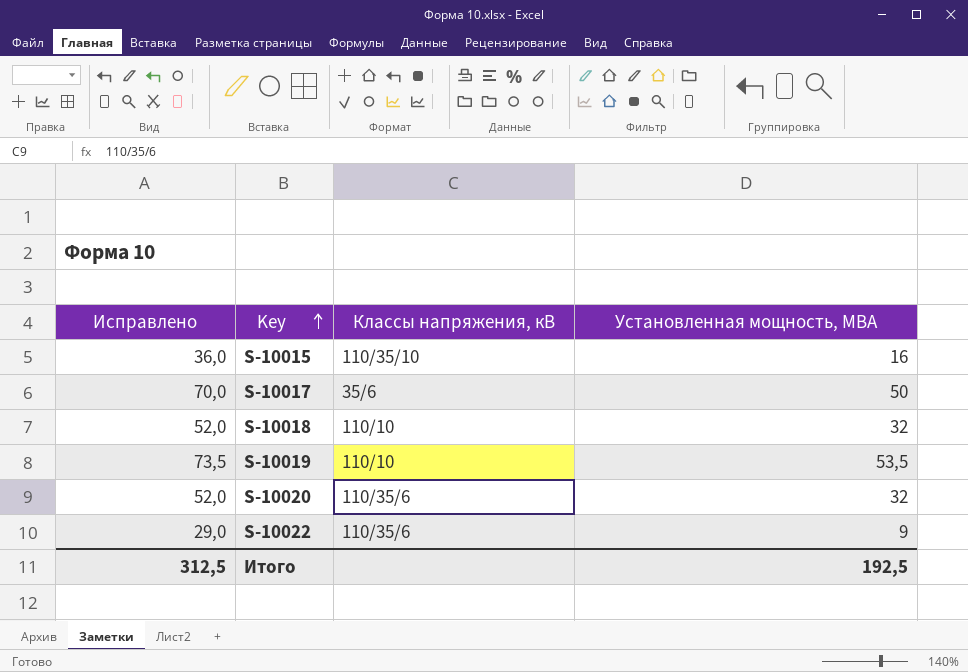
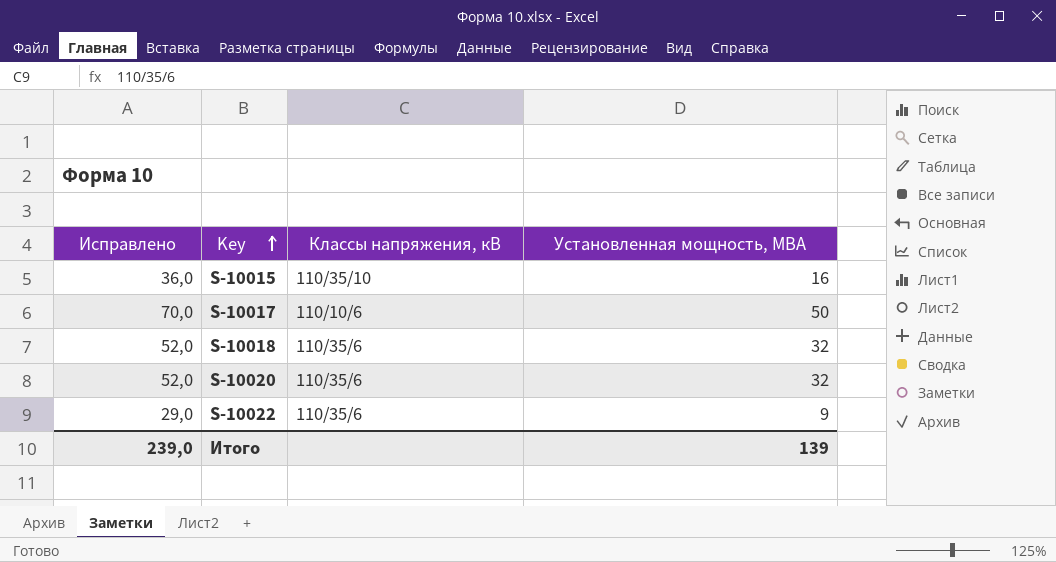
row S-10019: 73,5 | 110/10 | 53,5 -> none
S-10017 | Классы напряжения, кВ: 35/6 -> 110/10/6
S-10018 | Классы напряжения, кВ: 110/10 -> 110/35/6
Итого | Исправлено: 312,5 -> 239,0
Итого | Установленная мощность, МВА: 192,5 -> 139

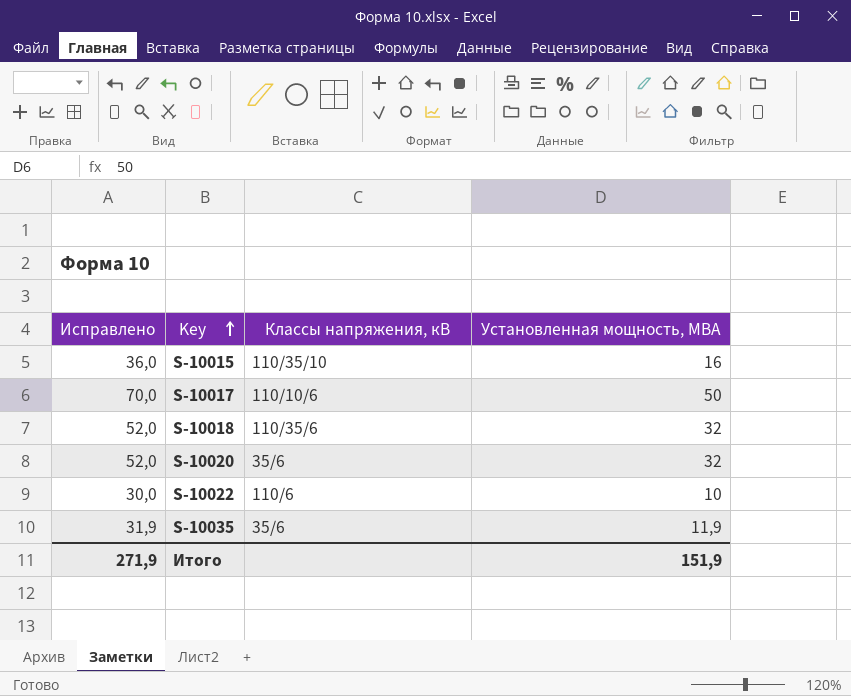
S-10020 | Классы напряжения, кВ: 110/35/6 -> 35/6
S-10022 | Исправлено: 29,0 -> 30,0
S-10022 | Классы напряжения, кВ: 110/35/6 -> 110/6
S-10022 | Установленная мощность, МВА: 9 -> 10
row S-10035: none -> 31,9 | 35/6 | 11,9
Итого | Исправлено: 239,0 -> 271,9
Итого | Установленная мощность, МВА: 139 -> 151,9

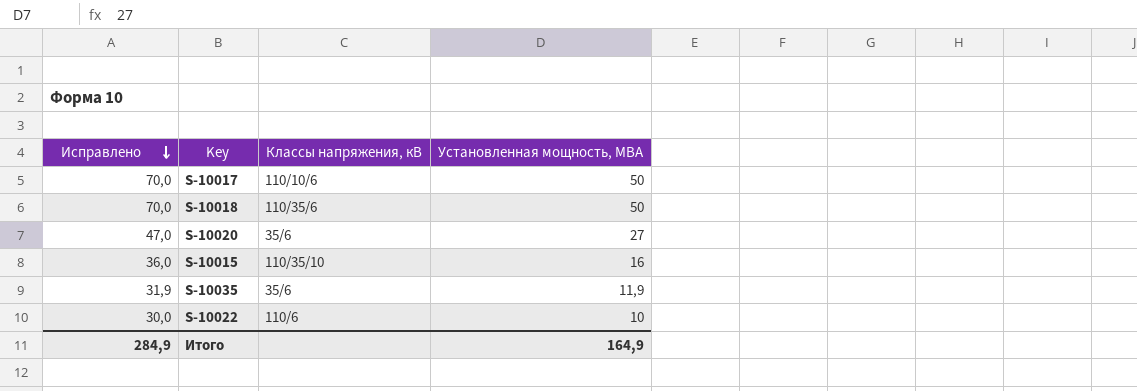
row order: Key ascending -> Исправлено descending
S-10018 | Исправлено: 52,0 -> 70,0
S-10018 | Установленная мощность, МВА: 32 -> 50
S-10020 | Исправлено: 52,0 -> 47,0
S-10020 | Установленная мощность, МВА: 32 -> 27
Итого | Исправлено: 271,9 -> 284,9
Итого | Установленная мощность, МВА: 151,9 -> 164,9

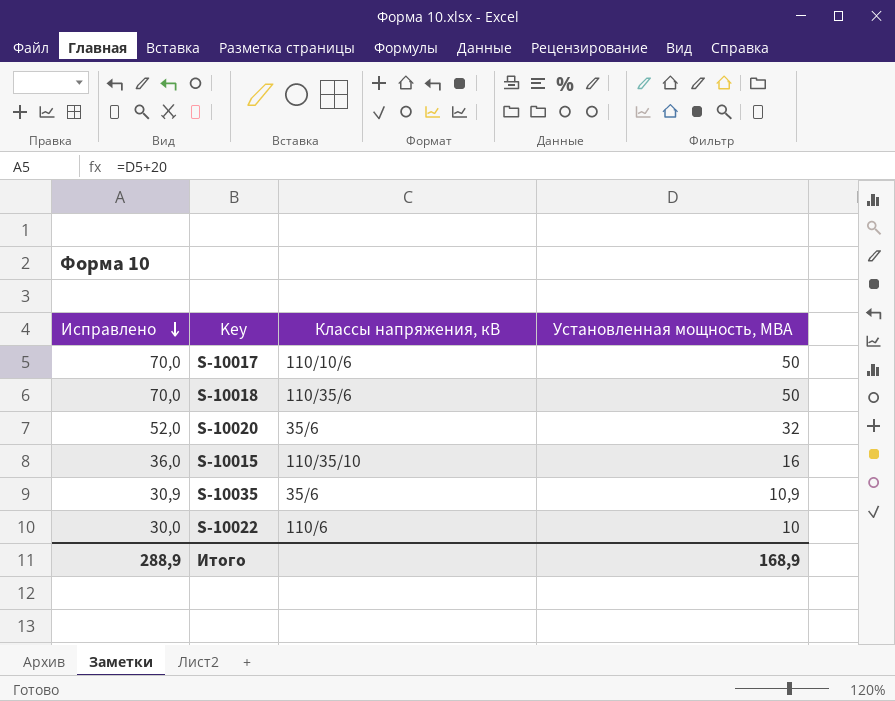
S-10020 | Исправлено: 47,0 -> 52,0
S-10020 | Установленная мощность, МВА: 27 -> 32
S-10035 | Исправлено: 31,9 -> 30,9
S-10035 | Установленная мощность, МВА: 11,9 -> 10,9
Итого | Исправлено: 284,9 -> 288,9
Итого | Установленная мощность, МВА: 164,9 -> 168,9

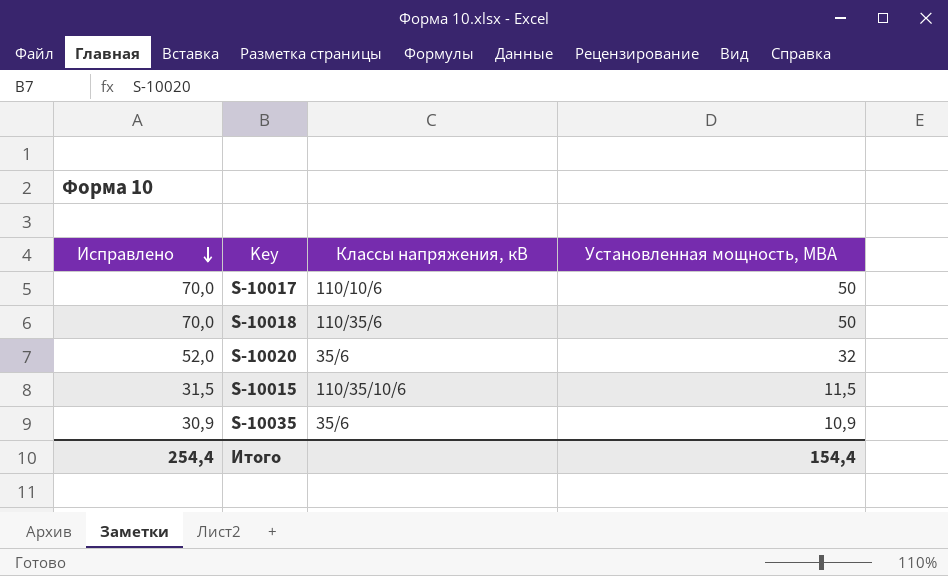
row S-10022: 30,0 | 110/6 | 10 -> none
S-10015 | Исправлено: 36,0 -> 31,5
S-10015 | Классы напряжения, кВ: 110/35/10 -> 110/35/10/6
S-10015 | Установленная мощность, МВА: 16 -> 11,5
Итого | Исправлено: 288,9 -> 254,4
Итого | Установленная мощность, МВА: 168,9 -> 154,4

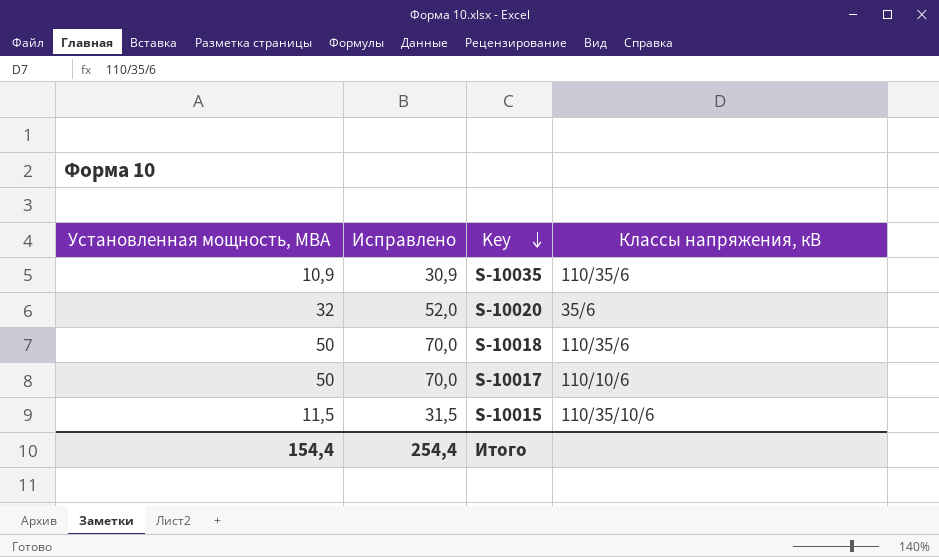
row order: Исправлено descending -> Key descending
column Установленная мощность, МВА | position: 4 -> 1
S-10035 | Классы напряжения, кВ: 35/6 -> 110/35/6

